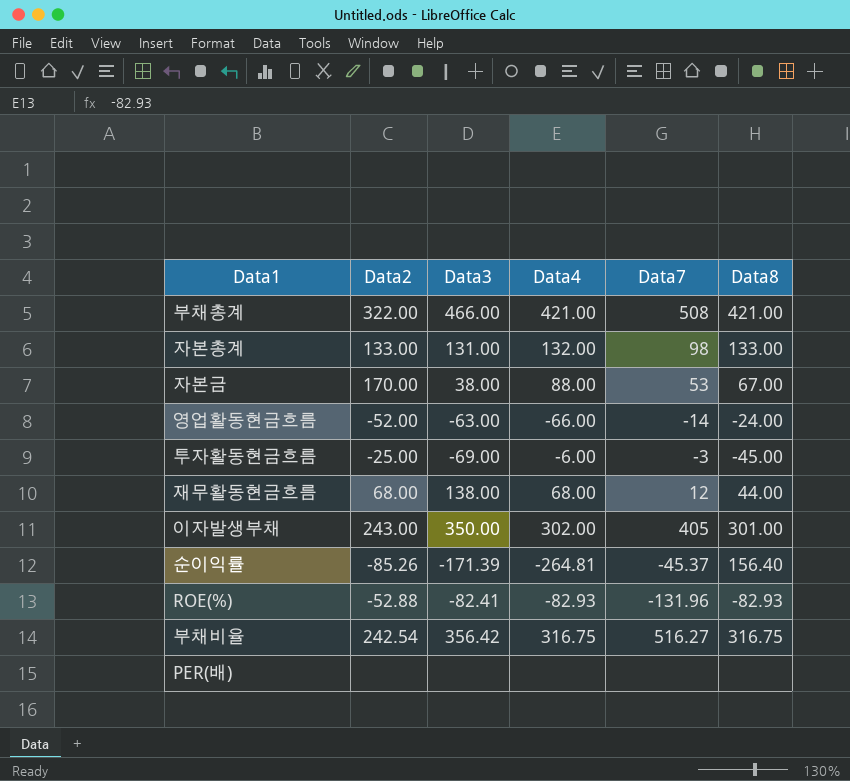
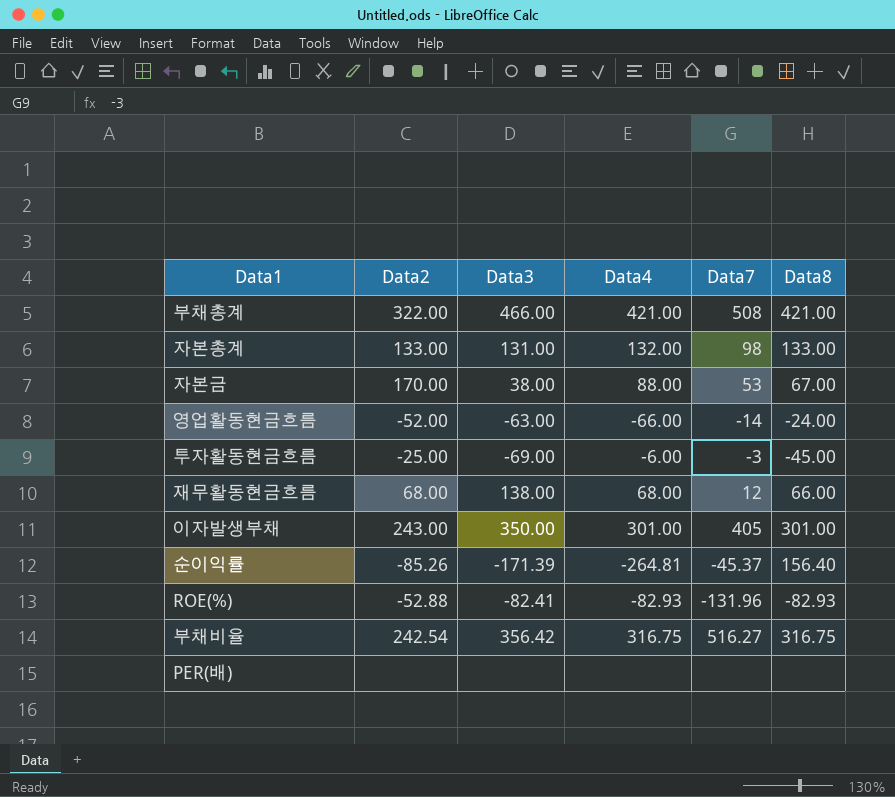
재무활동현금흐름 | Data8: 44.00 -> 66.00
이자발생부채 | Data4: 302.00 -> 301.00

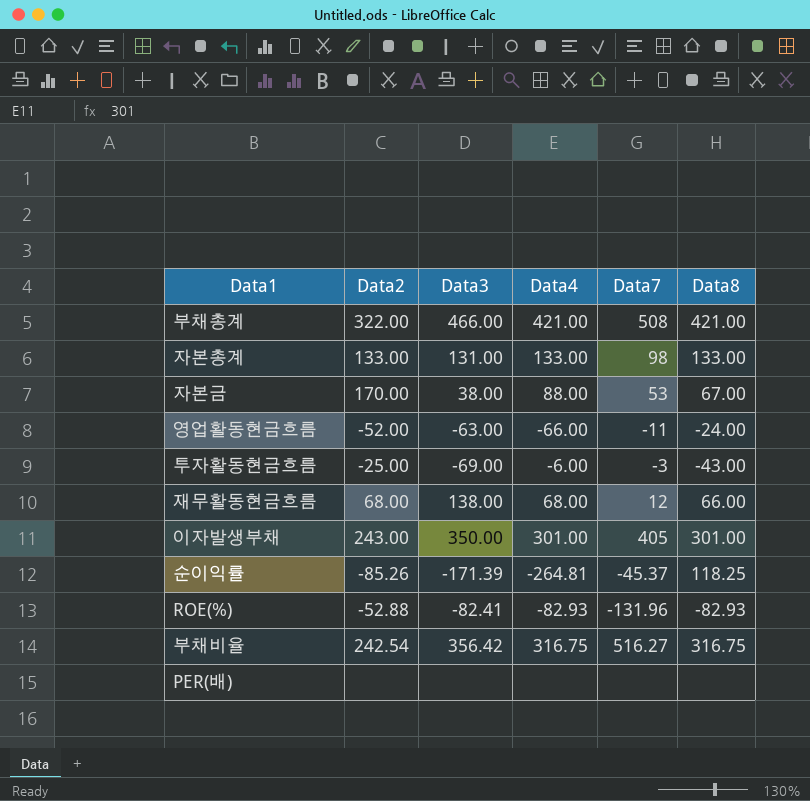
자본총계 | Data4: 132.00 -> 133.00
영업활동현금흐름 | Data7: -14 -> -11
투자활동현금흐름 | Data8: -45.00 -> -43.00
순이익률 | Data8: 156.40 -> 118.25

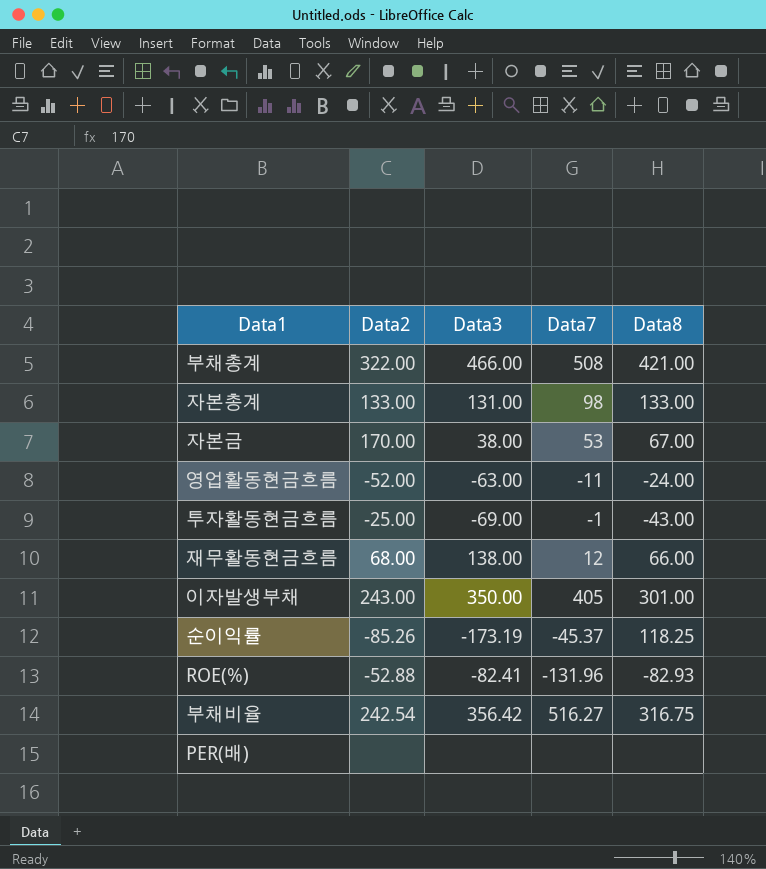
column Data4 | position: 4 -> none
투자활동현금흐름 | Data7: -3 -> -1
순이익률 | Data3: -171.39 -> -173.19

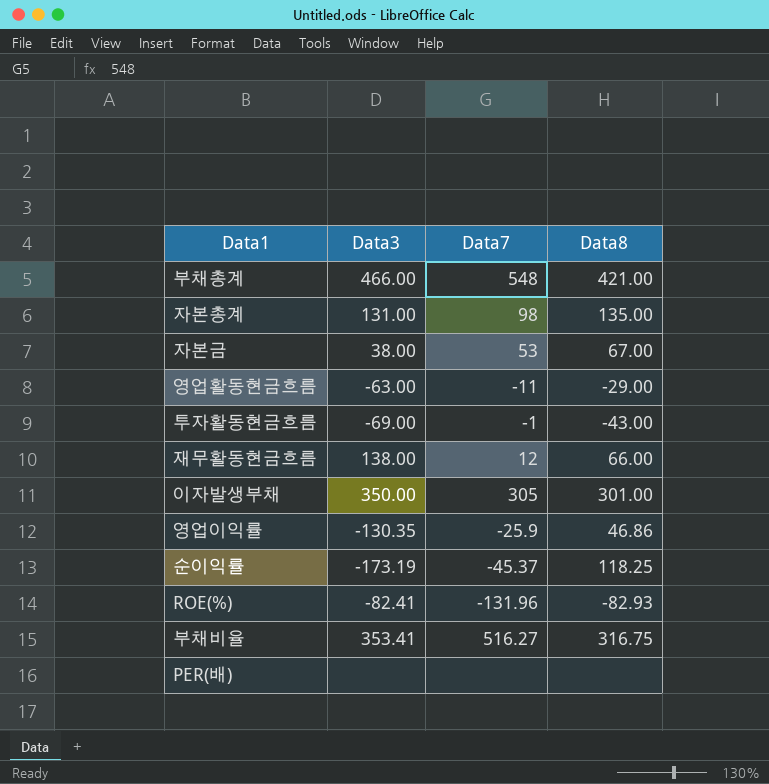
column Data2 | position: 2 -> none
부채총계 | Data7: 508 -> 548
자본총계 | Data8: 133.00 -> 135.00
영업활동현금흐름 | Data8: -24.00 -> -29.00
이자발생부채 | Data7: 405 -> 305
row 영업이익률: none -> -130.35 | -25.9 | 46.86
부채비율 | Data3: 356.42 -> 353.41

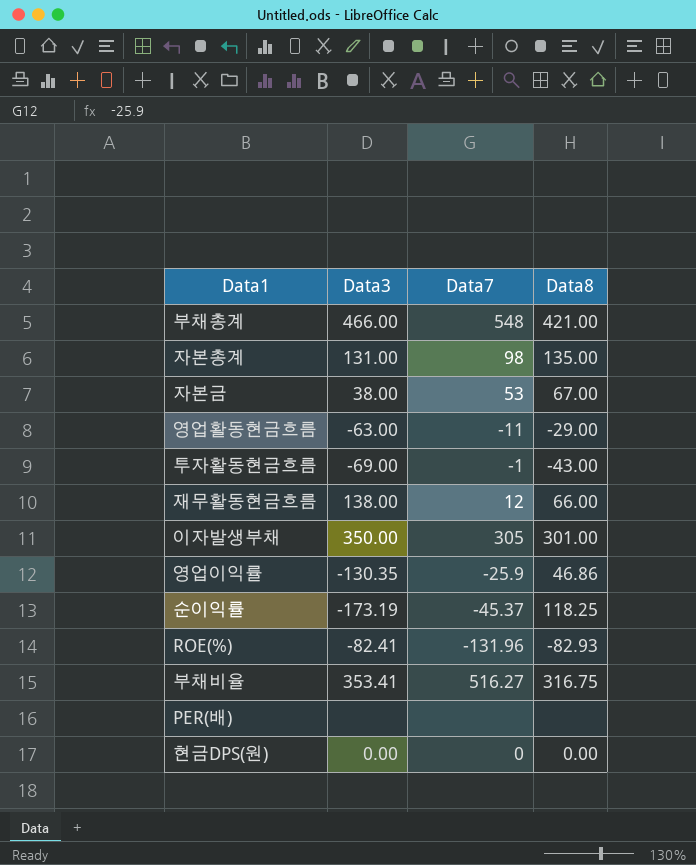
row 현금DPS(원): none -> 0.00 | 0 | 0.00

